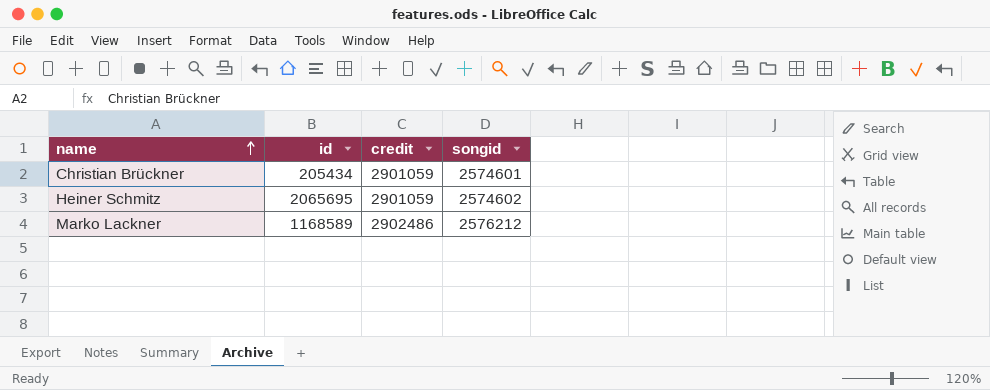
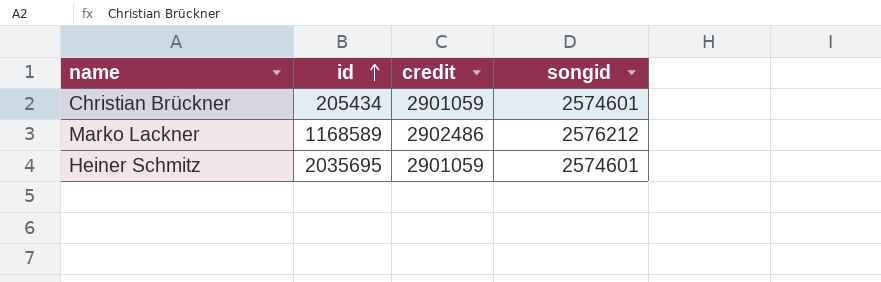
row order: name ascending -> id ascending
Heiner Schmitz | id: 2065695 -> 2035695
Heiner Schmitz | songid: 2574602 -> 2574601

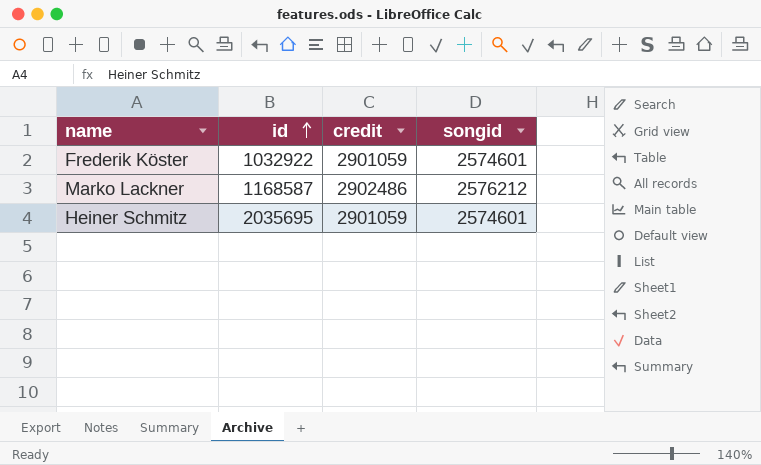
row Christian Brückner: 205434 | 2901059 | 2574601 -> none
row Frederik Köster: none -> 1032922 | 2901059 | 2574601
Marko Lackner | id: 1168589 -> 1168587

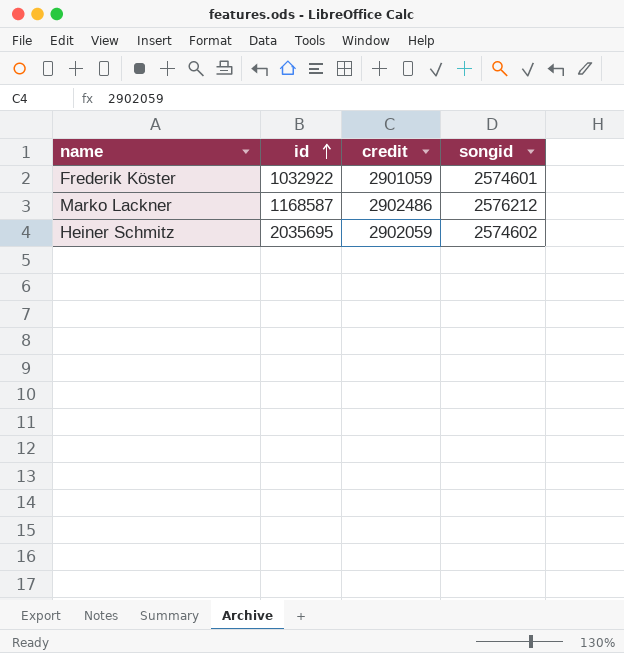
Heiner Schmitz | credit: 2901059 -> 2902059
Heiner Schmitz | songid: 2574601 -> 2574602

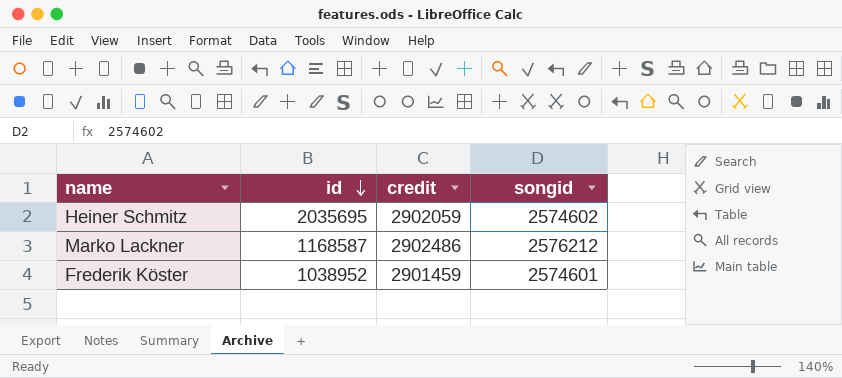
row order: id ascending -> id descending
Frederik Köster | id: 1032922 -> 1038952
Frederik Köster | credit: 2901059 -> 2901459

